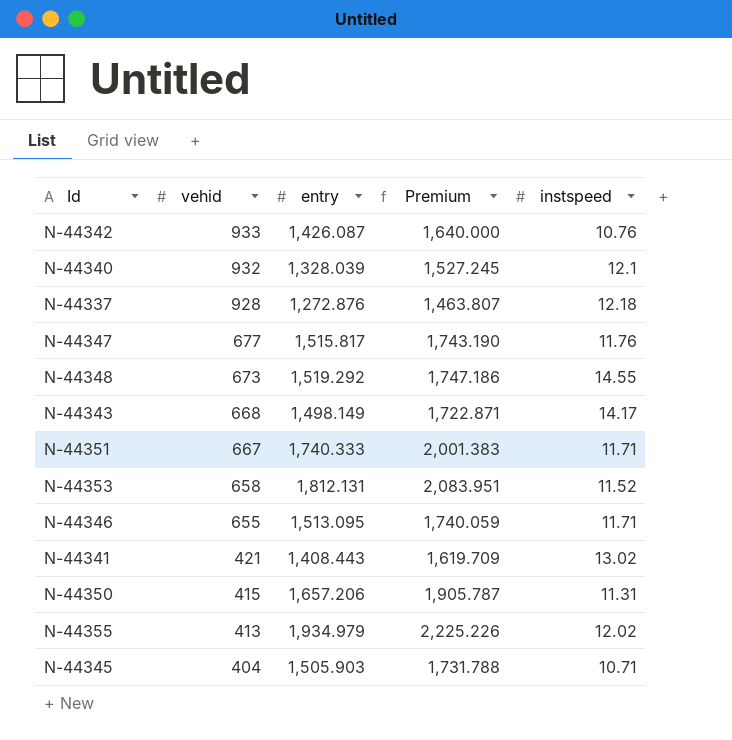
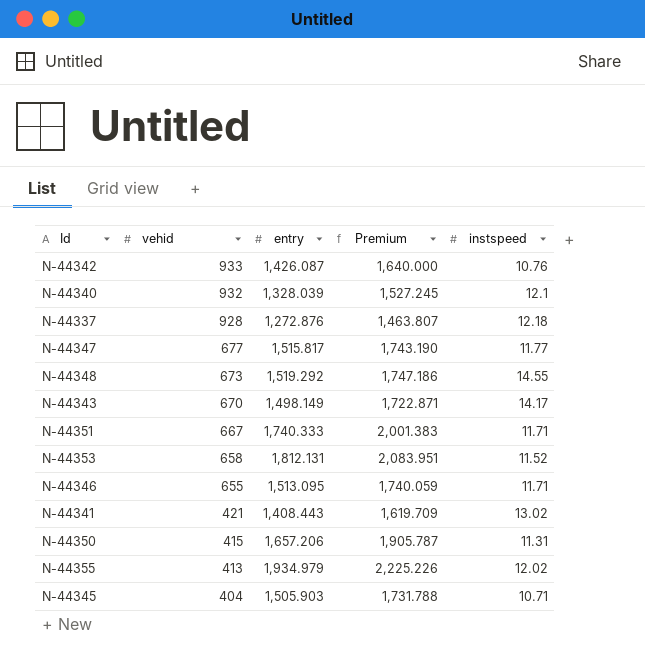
N-44347 | instspeed: 11.76 -> 11.77
N-44343 | vehid: 668 -> 670

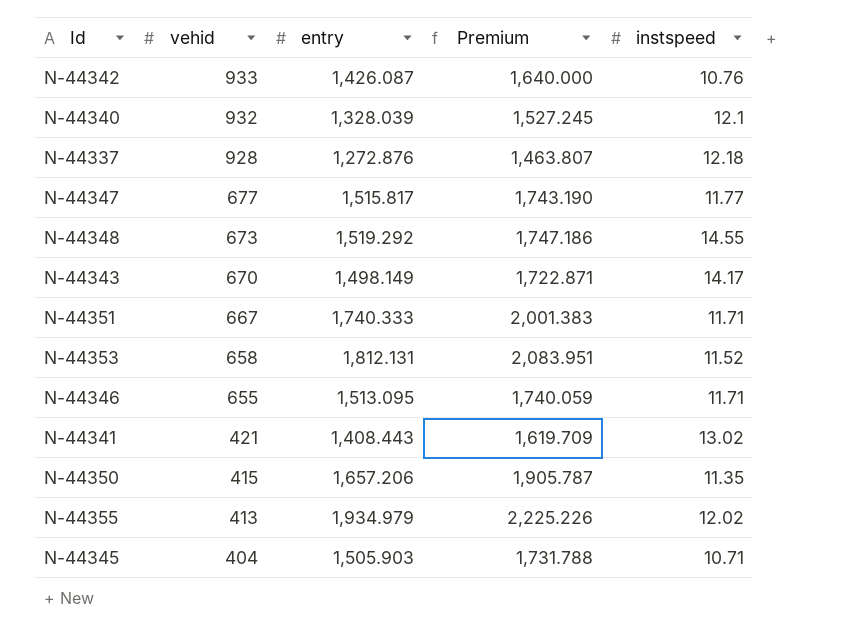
N-44350 | instspeed: 11.31 -> 11.35

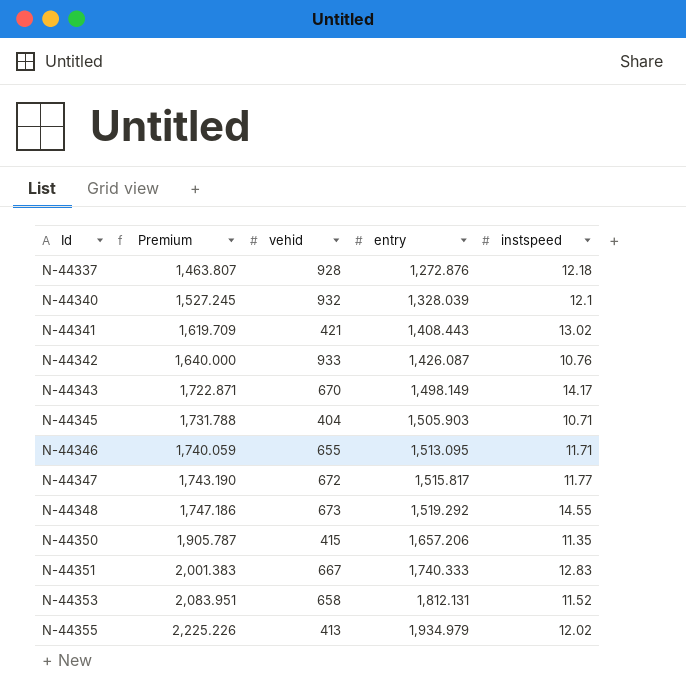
row order: vehid descending -> Id ascending
column Premium | position: 4 -> 2
N-44347 | vehid: 677 -> 672
N-44351 | instspeed: 11.71 -> 12.83

